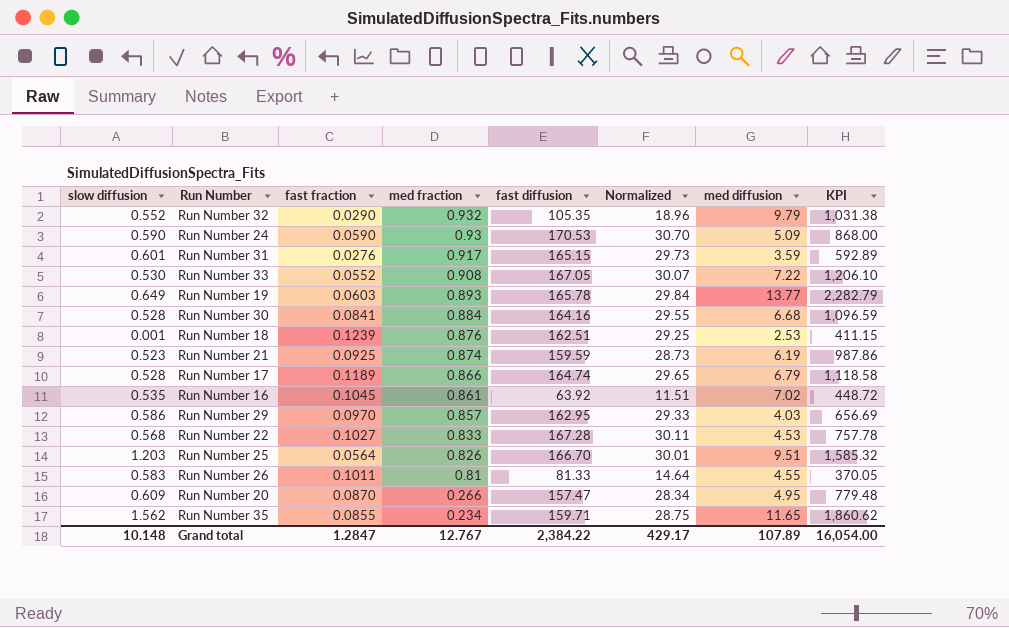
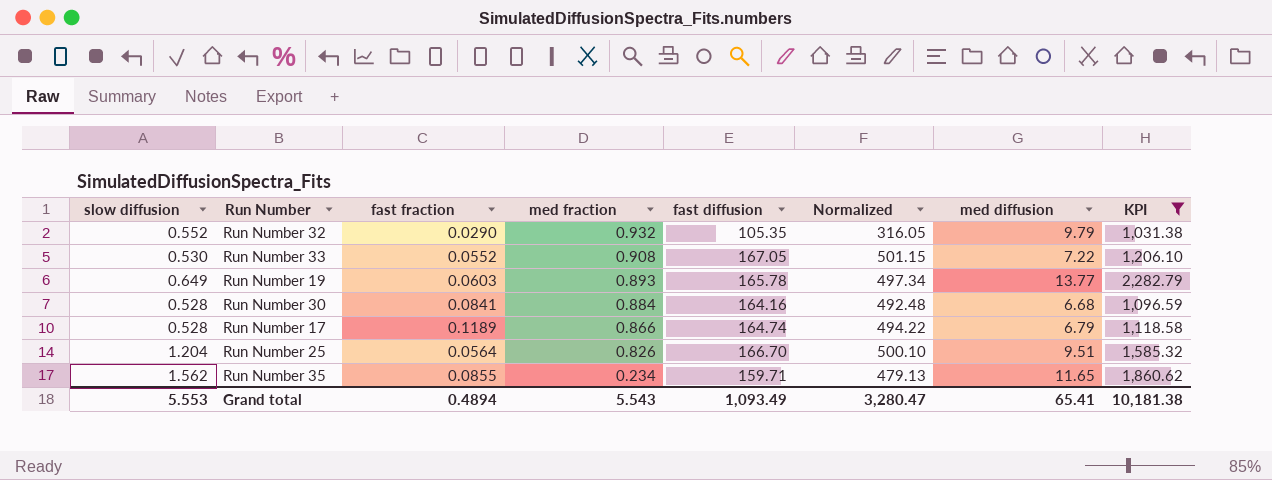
filter: none -> KPI >= 1,031.38
column Normalized | formula: [fast diffusion] * 0.18 -> [fast diffusion] * 3
Run Number 25 | slow diffusion: 1.203 -> 1.204
Grand total | slow diffusion: 10.148 -> 5.553
Grand total | fast fraction: 1.2847 -> 0.4894
Grand total | med fraction: 12.767 -> 5.543
Grand total | fast diffusion: 2,384.22 -> 1,093.49
Grand total | Normalized: 429.17 -> 3,280.47
Grand total | med diffusion: 107.89 -> 65.41
Grand total | KPI: 16,054.00 -> 10,181.38

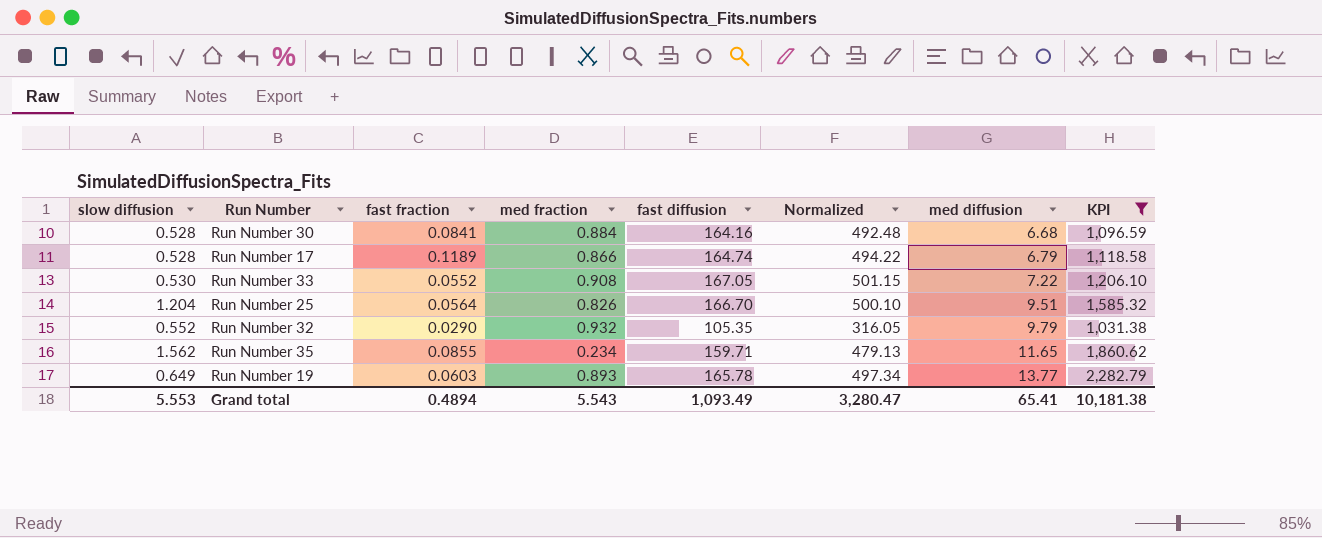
row order: med fraction descending -> med diffusion ascending

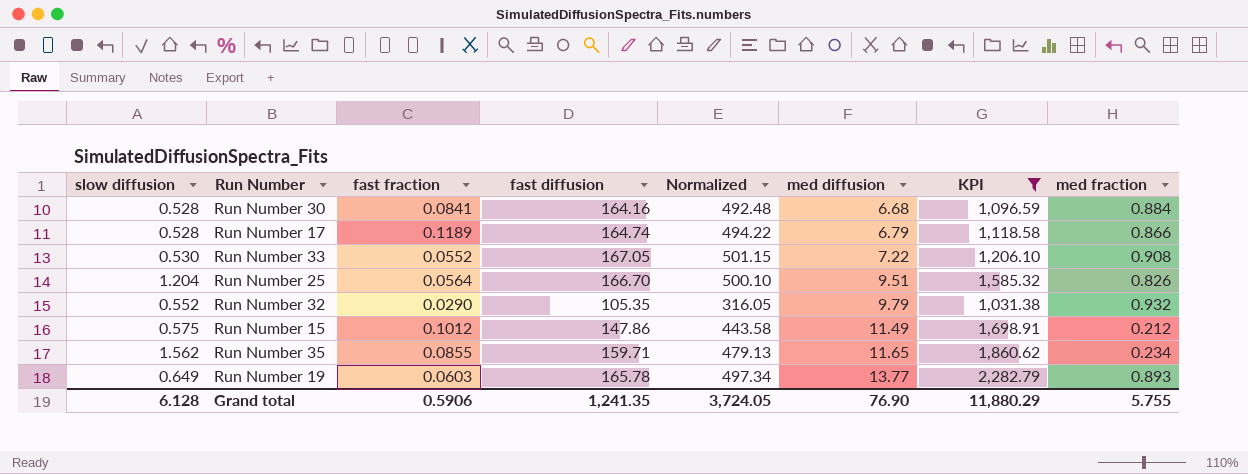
column med fraction | position: 4 -> 8
row Run Number 15: none -> 0.575 | 0.1012 | 147.86 | 443.58 | 11.49 | 1,698.91 | 0.212
Grand total | slow diffusion: 5.553 -> 6.128
Grand total | fast fraction: 0.4894 -> 0.5906
Grand total | fast diffusion: 1,093.49 -> 1,241.35
Grand total | Normalized: 3,280.47 -> 3,724.05
Grand total | med diffusion: 65.41 -> 76.90
Grand total | KPI: 10,181.38 -> 11,880.29
Grand total | med fraction: 5.543 -> 5.755

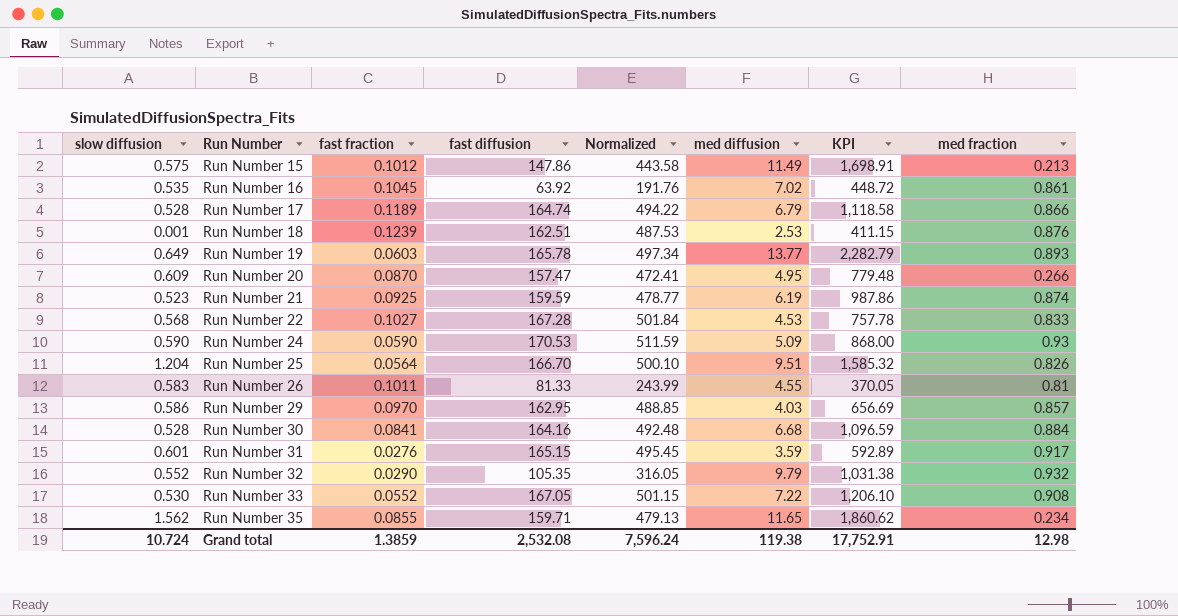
filter: KPI >= 1,031.38 -> none
row order: med diffusion ascending -> Run Number ascending
Run Number 15 | med fraction: 0.212 -> 0.213
Grand total | slow diffusion: 6.128 -> 10.724
Grand total | fast fraction: 0.5906 -> 1.3859
Grand total | fast diffusion: 1,241.35 -> 2,532.08
Grand total | Normalized: 3,724.05 -> 7,596.24
Grand total | med diffusion: 76.90 -> 119.38
Grand total | KPI: 11,880.29 -> 17,752.91
Grand total | med fraction: 5.755 -> 12.98

